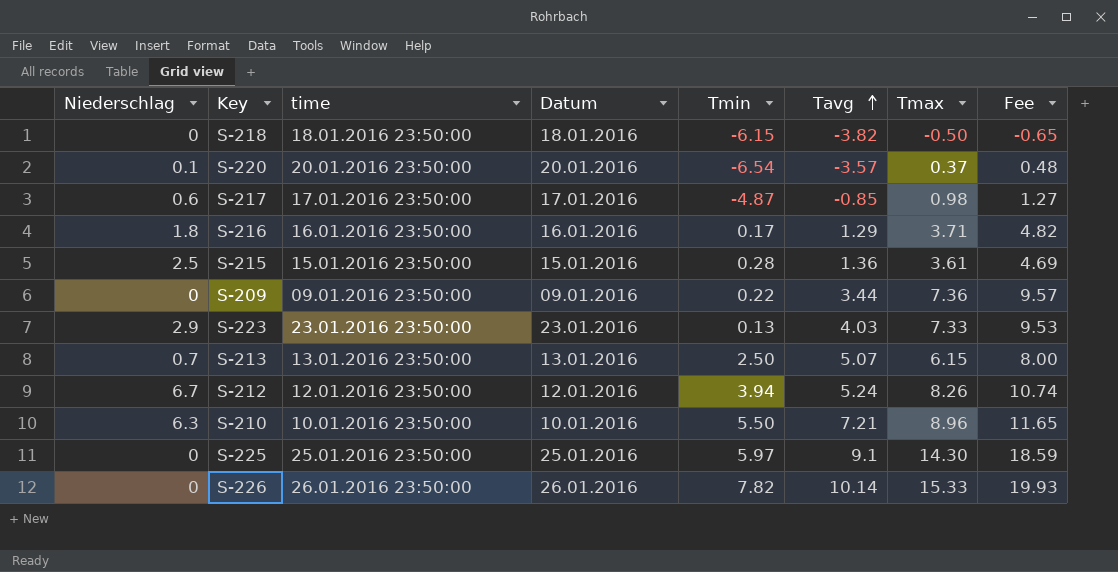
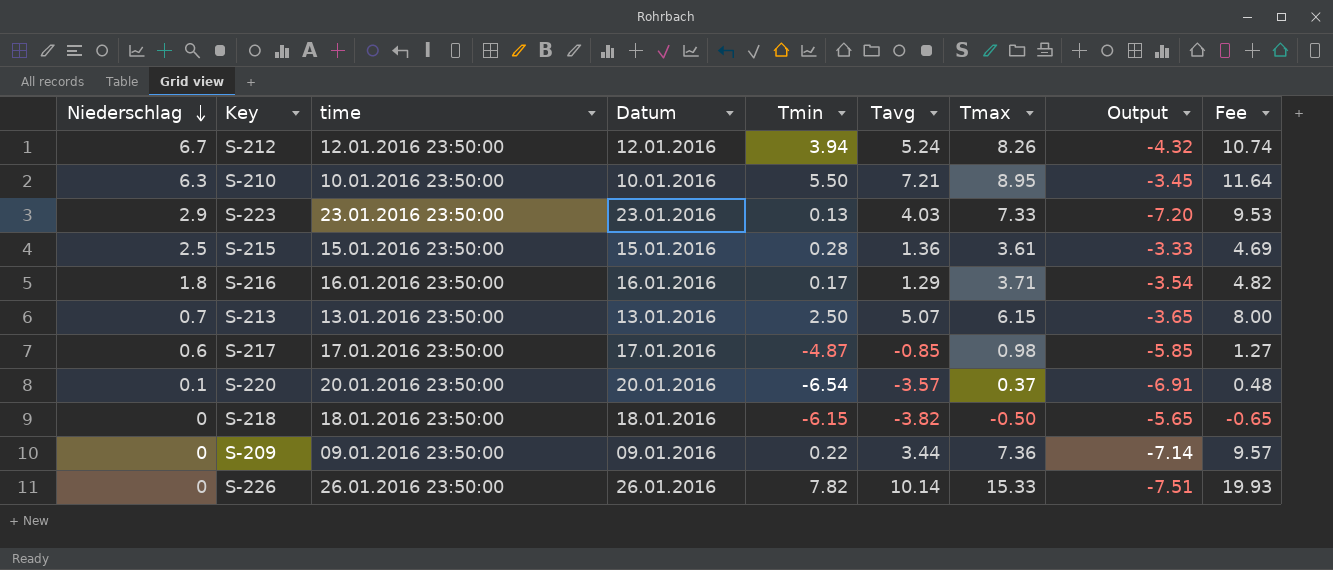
row order: Tavg ascending -> Niederschlag descending
column Output | formula: none -> [Tmin] - [Tmax]
row S-225: 0 | 25.01.2016 23:50:00 | 25.01.2016 | 5.97 | 9.1 | 14.30 | 18.59 -> none
S-210 | Tmax: 8.96 -> 8.95
S-210 | Fee: 11.65 -> 11.64

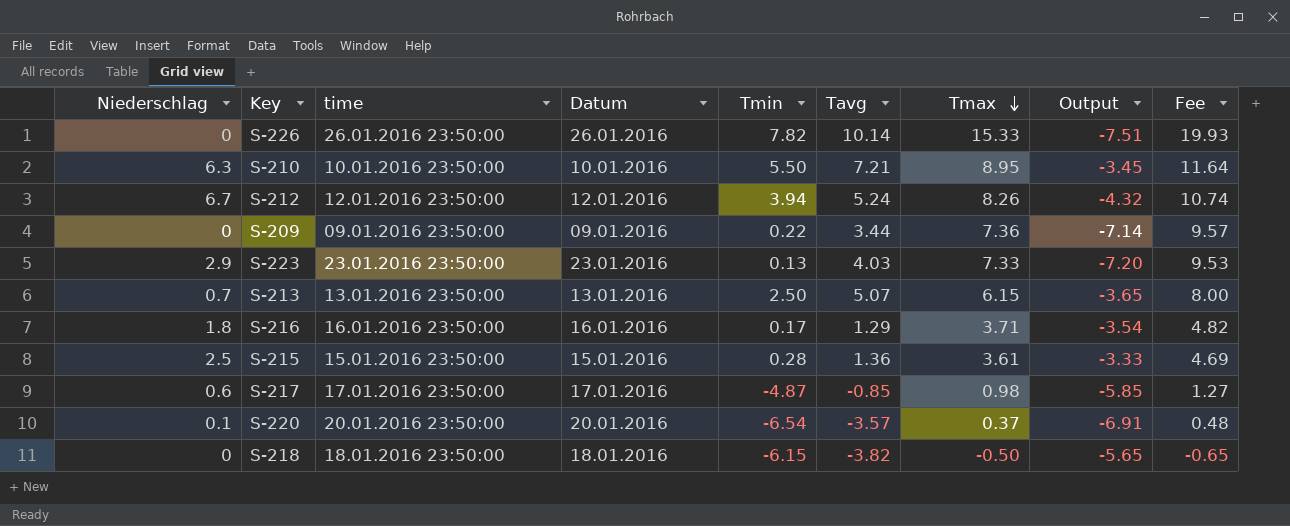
row order: Niederschlag descending -> Tmax descending

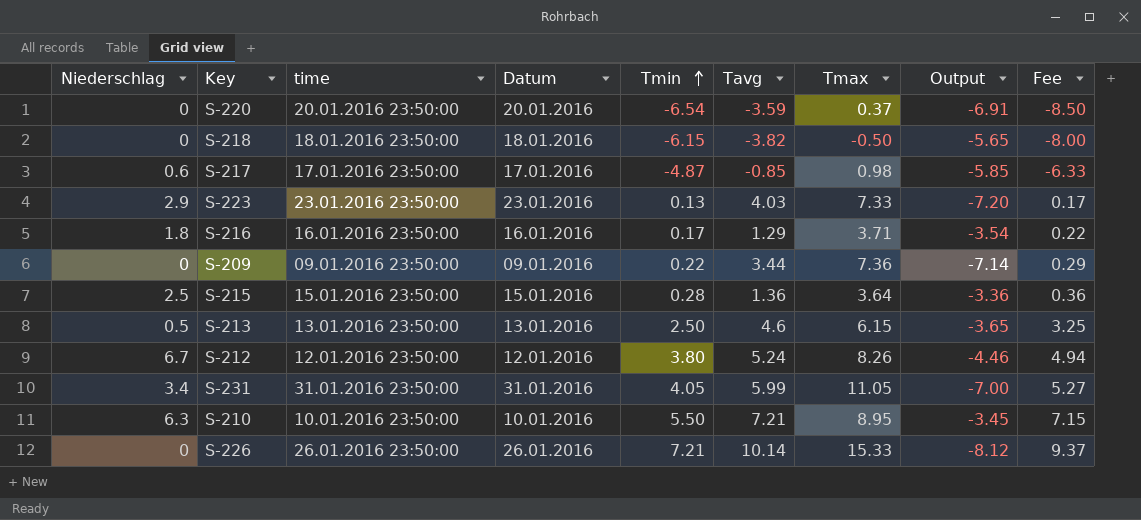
row order: Tmax descending -> Tmin ascending
column Fee | formula: [Tmax] * 1.3 -> [Tmin] * 1.3
S-220 | Niederschlag: 0.1 -> 0
S-220 | Tavg: -3.57 -> -3.59
S-215 | Tmax: 3.61 -> 3.64
S-215 | Output: -3.33 -> -3.36
S-213 | Niederschlag: 0.7 -> 0.5
S-213 | Tavg: 5.07 -> 4.6
S-212 | Tmin: 3.94 -> 3.80
S-212 | Output: -4.32 -> -4.46
row S-231: none -> 3.4 | 31.01.2016 23:50:00 | 31.01.2016 | 4.05 | 5.99 | 11.05 | -7.00 | 5.27
S-226 | Tmin: 7.82 -> 7.21
S-226 | Output: -7.51 -> -8.12

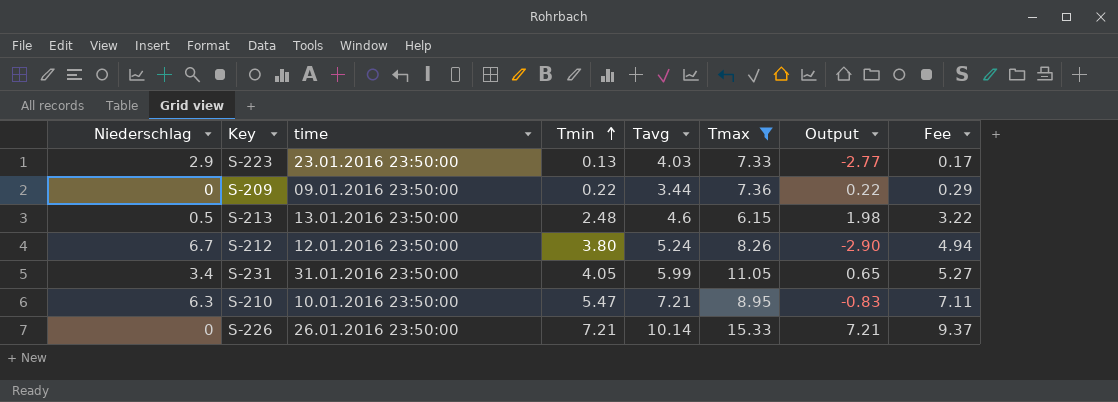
filter: none -> Tmax >= 6.15
column Datum | position: 4 -> none
column Output | formula: [Tmin] - [Tmax] -> [Tmin] - [Niederschlag]
S-213 | Tmin: 2.50 -> 2.48
S-213 | Fee: 3.25 -> 3.22
S-210 | Tmin: 5.50 -> 5.47
S-210 | Fee: 7.15 -> 7.11

